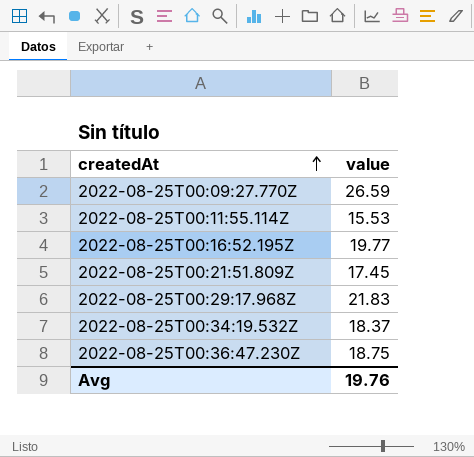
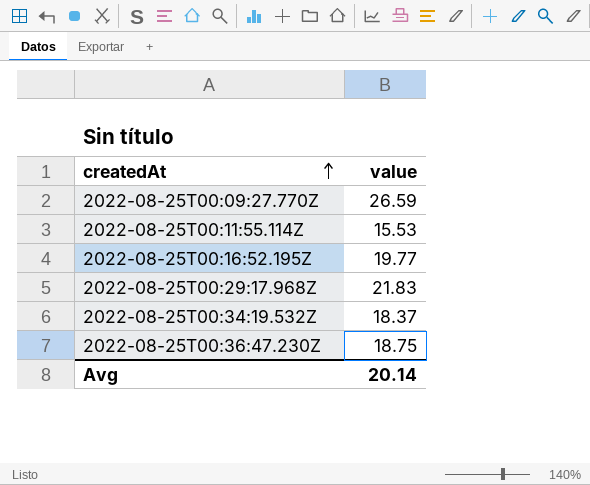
row 2022-08-25T00:21:51.809Z: 17.45 -> none
Avg | value: 19.76 -> 20.14

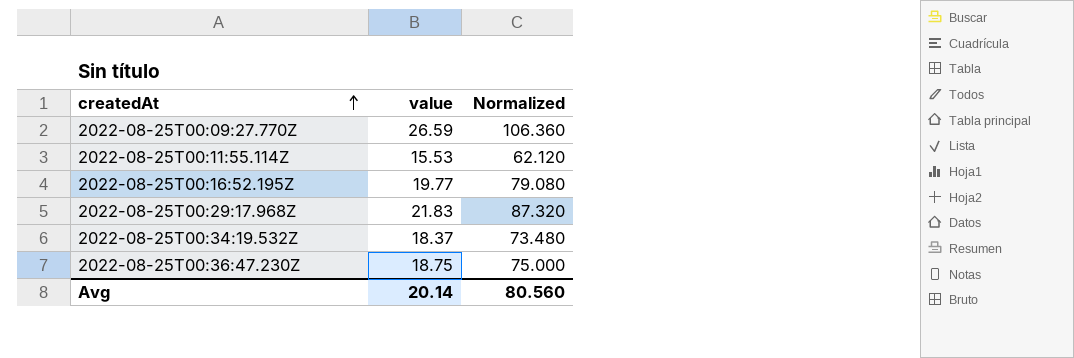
column Normalized | formula: none -> [value] * 4

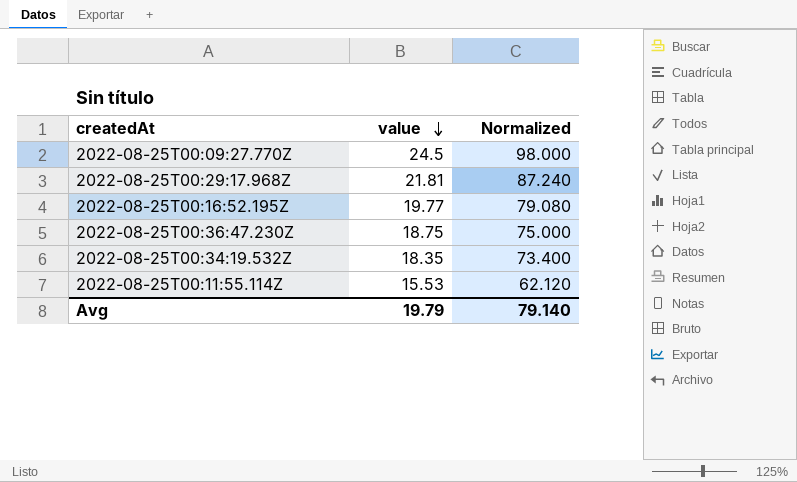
row order: createdAt ascending -> value descending
2022-08-25T00:09:27.770Z | value: 26.59 -> 24.5
2022-08-25T00:09:27.770Z | Normalized: 106.360 -> 98.000
2022-08-25T00:29:17.968Z | value: 21.83 -> 21.81
2022-08-25T00:29:17.968Z | Normalized: 87.320 -> 87.240
2022-08-25T00:34:19.532Z | value: 18.37 -> 18.35
2022-08-25T00:34:19.532Z | Normalized: 73.480 -> 73.400
Avg | value: 20.14 -> 19.79
Avg | Normalized: 80.560 -> 79.140

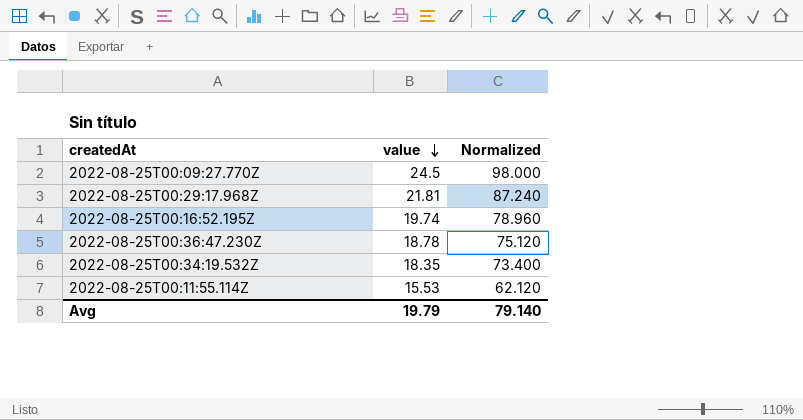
2022-08-25T00:16:52.195Z | value: 19.77 -> 19.74
2022-08-25T00:16:52.195Z | Normalized: 79.080 -> 78.960
2022-08-25T00:36:47.230Z | value: 18.75 -> 18.78
2022-08-25T00:36:47.230Z | Normalized: 75.000 -> 75.120

